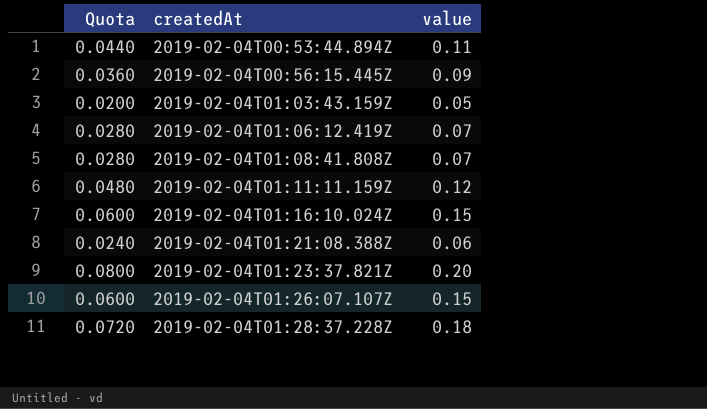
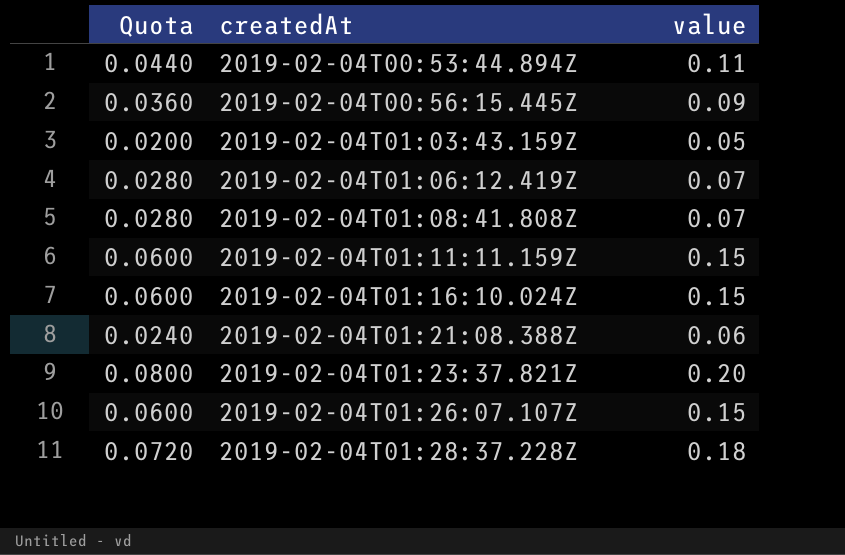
2019-02-04T01:11:11.159Z | Quota: 0.0480 -> 0.0600
2019-02-04T01:11:11.159Z | value: 0.12 -> 0.15

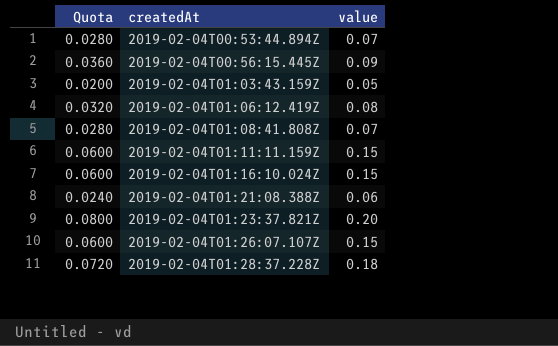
2019-02-04T00:53:44.894Z | Quota: 0.0440 -> 0.0280
2019-02-04T00:53:44.894Z | value: 0.11 -> 0.07
2019-02-04T01:06:12.419Z | Quota: 0.0280 -> 0.0320
2019-02-04T01:06:12.419Z | value: 0.07 -> 0.08

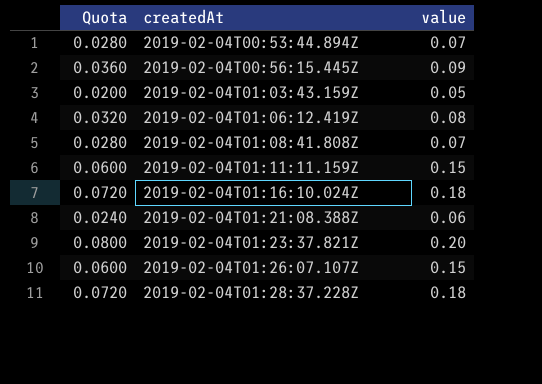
2019-02-04T01:16:10.024Z | Quota: 0.0600 -> 0.0720
2019-02-04T01:16:10.024Z | value: 0.15 -> 0.18

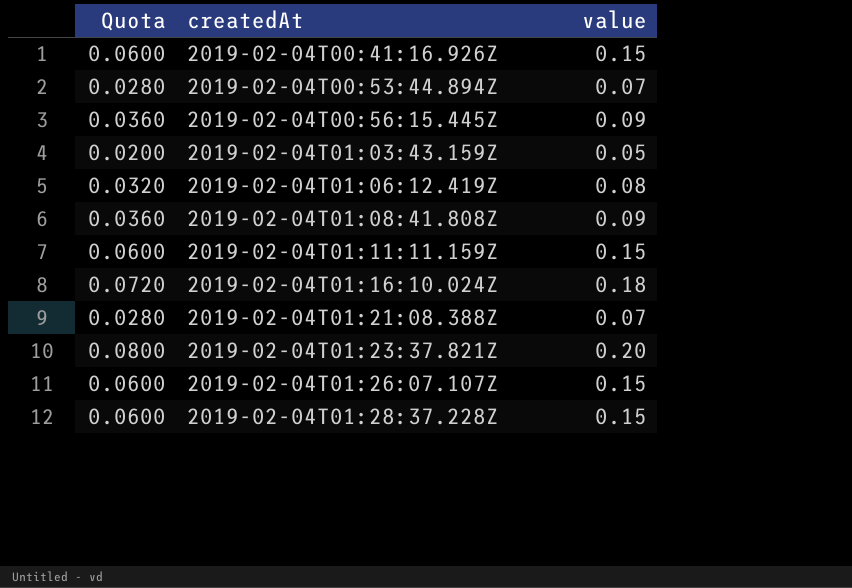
row 2019-02-04T00:41:16.926Z: none -> 0.0600 | 0.15
2019-02-04T01:08:41.808Z | Quota: 0.0280 -> 0.0360
2019-02-04T01:08:41.808Z | value: 0.07 -> 0.09
2019-02-04T01:21:08.388Z | Quota: 0.0240 -> 0.0280
2019-02-04T01:21:08.388Z | value: 0.06 -> 0.07
2019-02-04T01:28:37.228Z | Quota: 0.0720 -> 0.0600
2019-02-04T01:28:37.228Z | value: 0.18 -> 0.15

